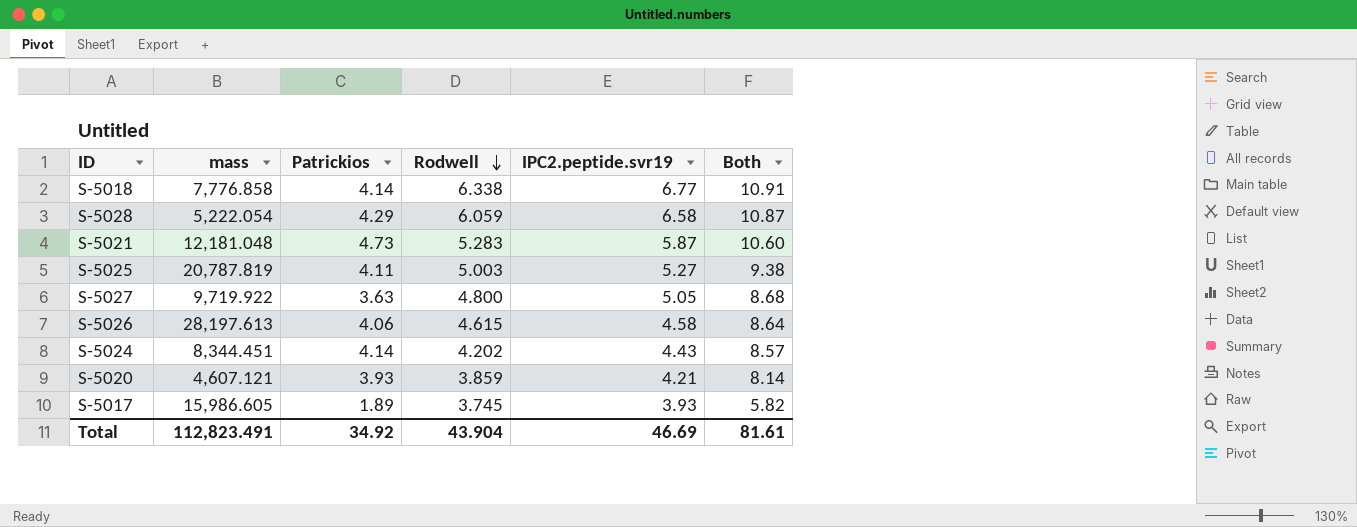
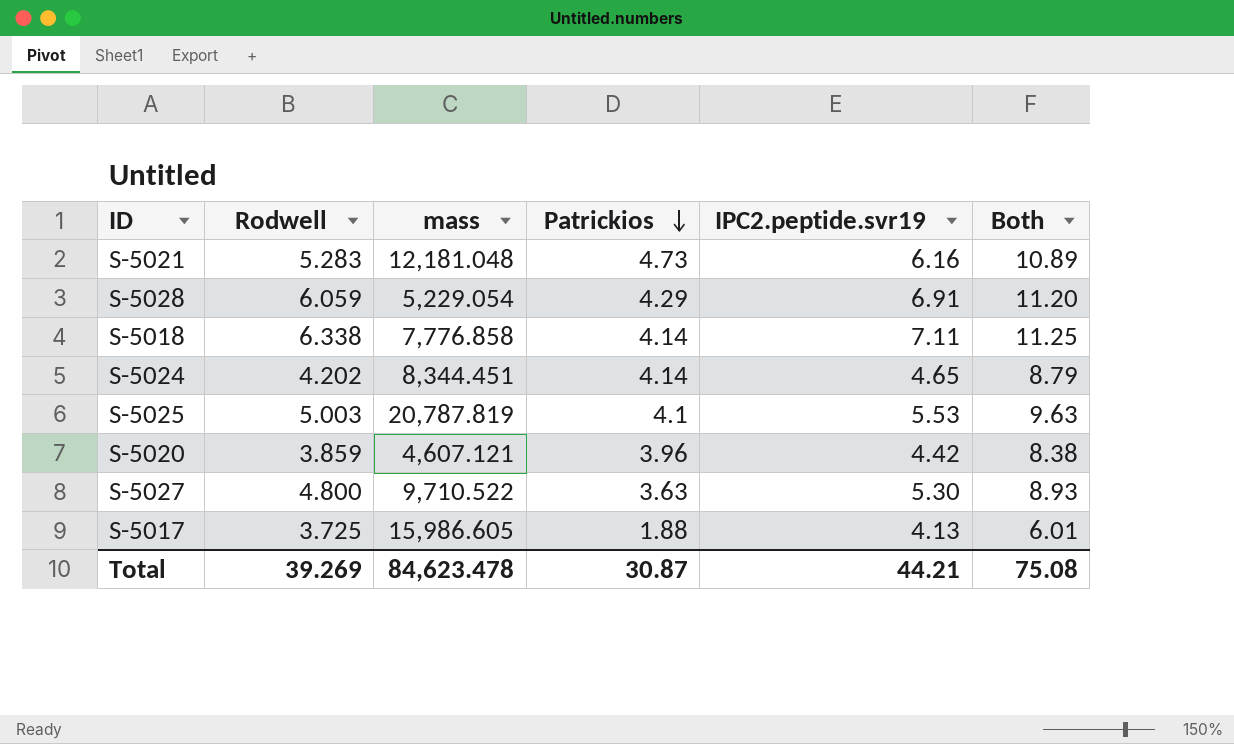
row order: Rodwell descending -> Patrickios descending
column Rodwell | position: 4 -> 2
row S-5026: 28,197.613 | 4.06 | 4.615 | 4.58 | 8.64 -> none
S-5021 | IPC2.peptide.svr19: 5.87 -> 6.16
S-5021 | Both: 10.60 -> 10.89
S-5028 | mass: 5,222.054 -> 5,229.054
S-5028 | IPC2.peptide.svr19: 6.58 -> 6.91
S-5028 | Both: 10.87 -> 11.20
S-5018 | IPC2.peptide.svr19: 6.77 -> 7.11
S-5018 | Both: 10.91 -> 11.25
S-5024 | IPC2.peptide.svr19: 4.43 -> 4.65
S-5024 | Both: 8.57 -> 8.79
S-5025 | Patrickios: 4.11 -> 4.1
S-5025 | IPC2.peptide.svr19: 5.27 -> 5.53
S-5025 | Both: 9.38 -> 9.63
S-5020 | Patrickios: 3.93 -> 3.96
S-5020 | IPC2.peptide.svr19: 4.21 -> 4.42
S-5020 | Both: 8.14 -> 8.38
S-5027 | mass: 9,719.922 -> 9,710.522
S-5027 | IPC2.peptide.svr19: 5.05 -> 5.30
S-5027 | Both: 8.68 -> 8.93
S-5017 | Rodwell: 3.745 -> 3.725
S-5017 | Patrickios: 1.89 -> 1.88
S-5017 | IPC2.peptide.svr19: 3.93 -> 4.13
S-5017 | Both: 5.82 -> 6.01
Total | Rodwell: 43.904 -> 39.269
Total | mass: 112,823.491 -> 84,623.478
Total | Patrickios: 34.92 -> 30.87
Total | IPC2.peptide.svr19: 46.69 -> 44.21
Total | Both: 81.61 -> 75.08

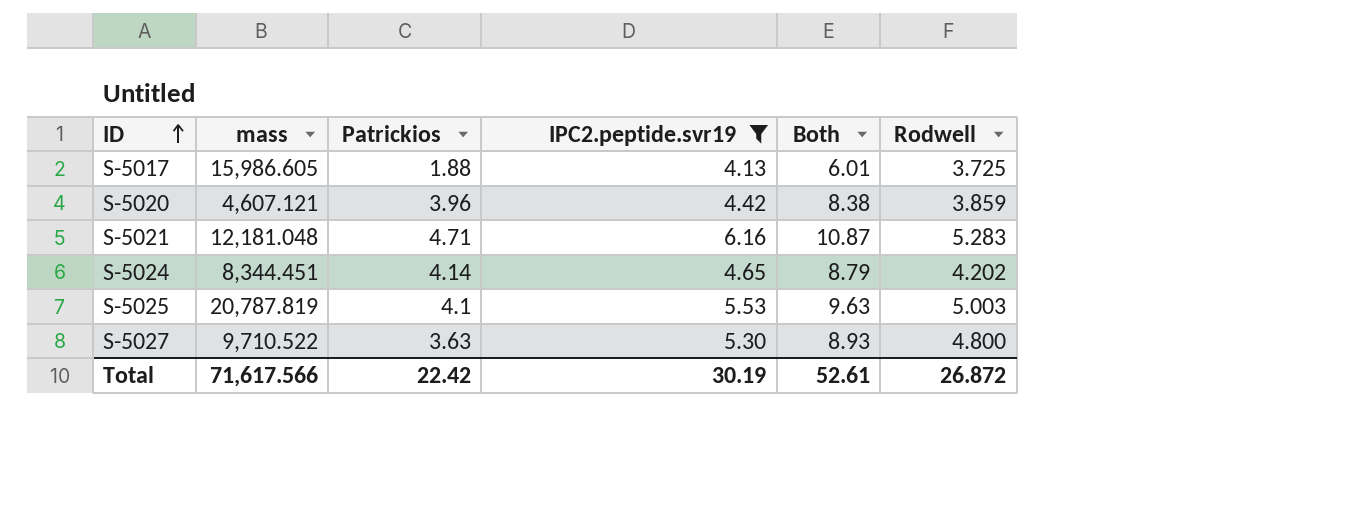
filter: none -> IPC2.peptide.svr19 <= 6.16
row order: Patrickios descending -> ID ascending
column Rodwell | position: 2 -> 6
S-5021 | Patrickios: 4.73 -> 4.71
S-5021 | Both: 10.89 -> 10.87
Total | mass: 84,623.478 -> 71,617.566
Total | Patrickios: 30.87 -> 22.42
Total | IPC2.peptide.svr19: 44.21 -> 30.19
Total | Both: 75.08 -> 52.61
Total | Rodwell: 39.269 -> 26.872

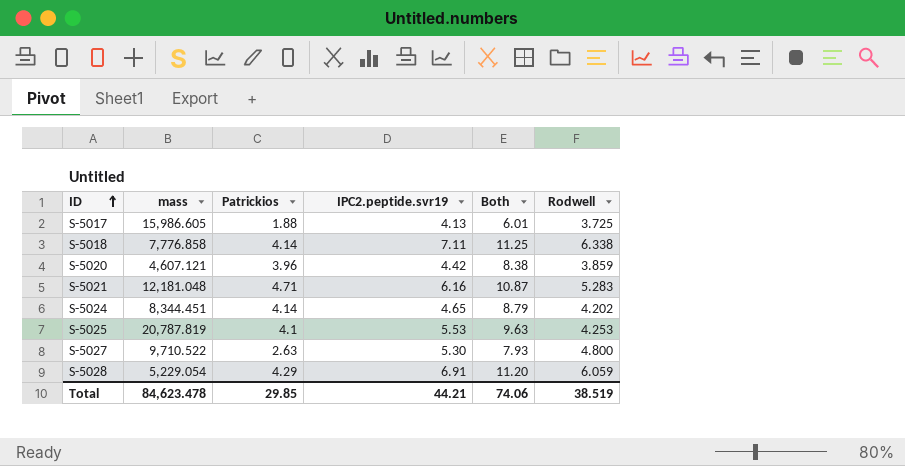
filter: IPC2.peptide.svr19 <= 6.16 -> none
S-5025 | Rodwell: 5.003 -> 4.253
S-5027 | Patrickios: 3.63 -> 2.63
S-5027 | Both: 8.93 -> 7.93
Total | mass: 71,617.566 -> 84,623.478
Total | Patrickios: 22.42 -> 29.85
Total | IPC2.peptide.svr19: 30.19 -> 44.21
Total | Both: 52.61 -> 74.06
Total | Rodwell: 26.872 -> 38.519

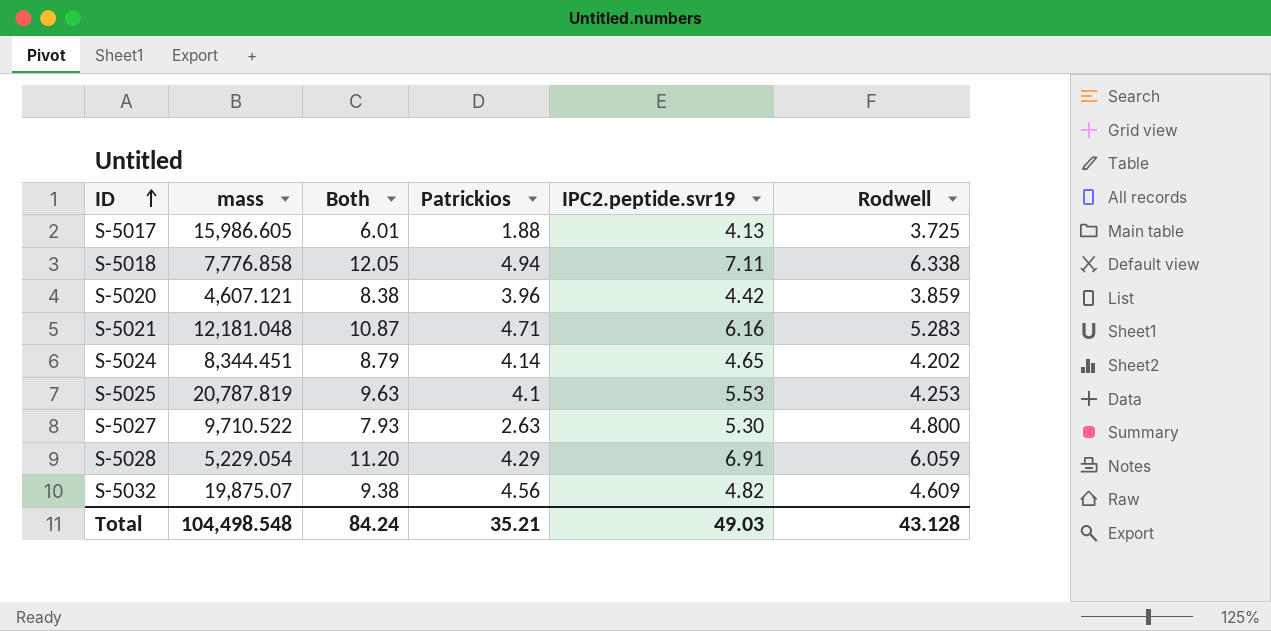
column Both | position: 5 -> 3
S-5018 | Both: 11.25 -> 12.05
S-5018 | Patrickios: 4.14 -> 4.94
row S-5032: none -> 19,875.07 | 9.38 | 4.56 | 4.82 | 4.609
Total | mass: 84,623.478 -> 104,498.548
Total | Both: 74.06 -> 84.24
Total | Patrickios: 29.85 -> 35.21
Total | IPC2.peptide.svr19: 44.21 -> 49.03
Total | Rodwell: 38.519 -> 43.128

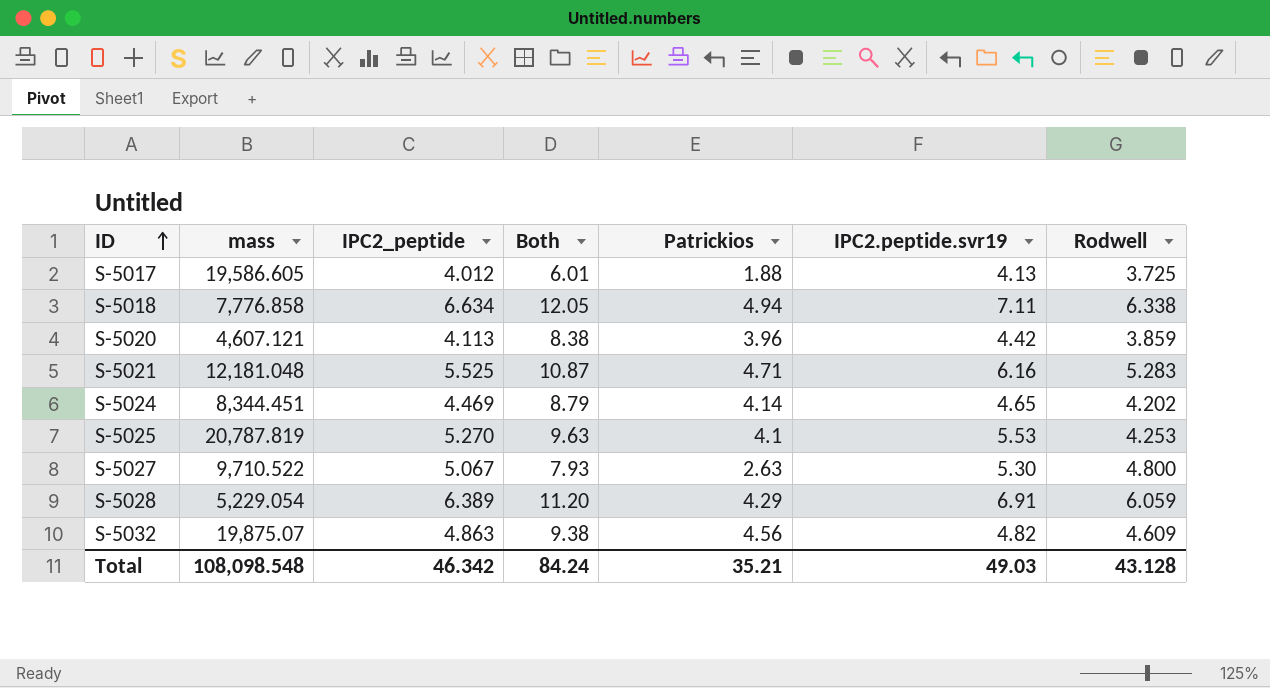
column IPC2_peptide | position: none -> 3
S-5017 | mass: 15,986.605 -> 19,586.605
Total | mass: 104,498.548 -> 108,098.548

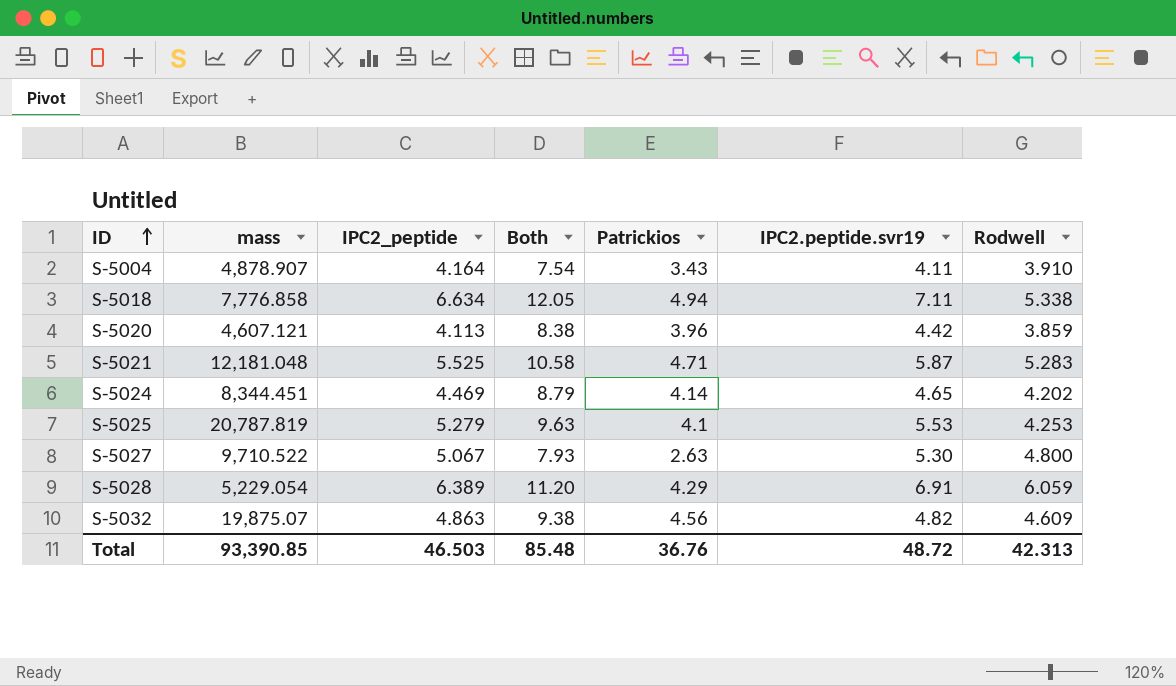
row S-5017: 19,586.605 | 4.012 | 6.01 | 1.88 | 4.13 | 3.725 -> none
row S-5004: none -> 4,878.907 | 4.164 | 7.54 | 3.43 | 4.11 | 3.910
S-5018 | Rodwell: 6.338 -> 5.338
S-5021 | Both: 10.87 -> 10.58
S-5021 | IPC2.peptide.svr19: 6.16 -> 5.87
S-5025 | IPC2_peptide: 5.270 -> 5.279
Total | mass: 108,098.548 -> 93,390.85
Total | IPC2_peptide: 46.342 -> 46.503
Total | Both: 84.24 -> 85.48
Total | Patrickios: 35.21 -> 36.76
Total | IPC2.peptide.svr19: 49.03 -> 48.72
Total | Rodwell: 43.128 -> 42.313

